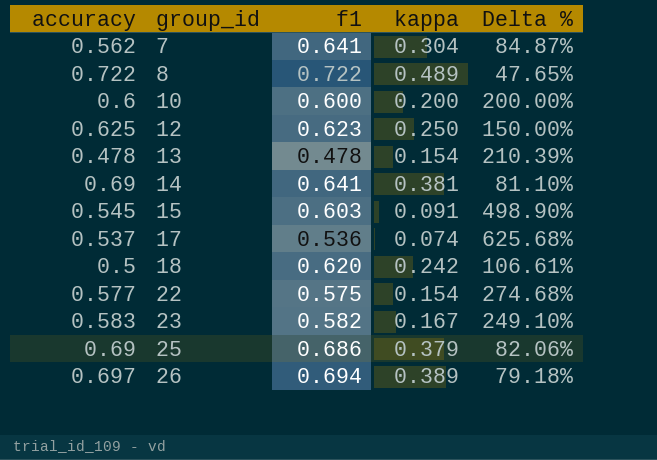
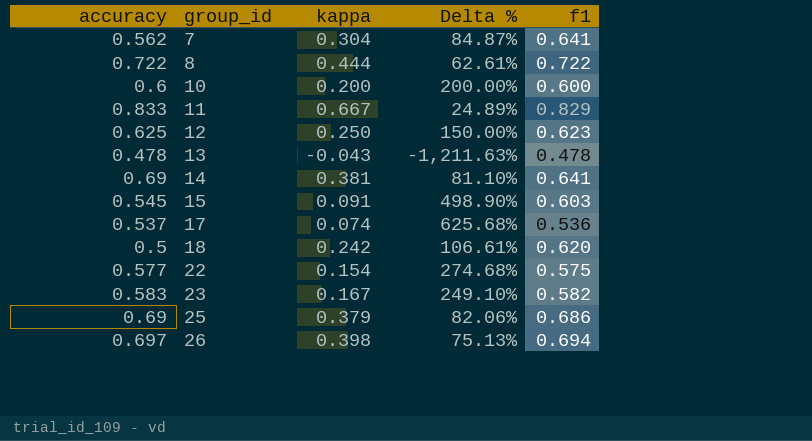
column f1 | position: 3 -> 5
8 | kappa: 0.489 -> 0.444
8 | Delta %: 47.65% -> 62.61%
row 11: none -> 0.833 | 0.667 | 24.89% | 0.829
13 | kappa: 0.154 -> -0.043
13 | Delta %: 210.39% -> -1,211.63%
26 | kappa: 0.389 -> 0.398
26 | Delta %: 79.18% -> 75.13%

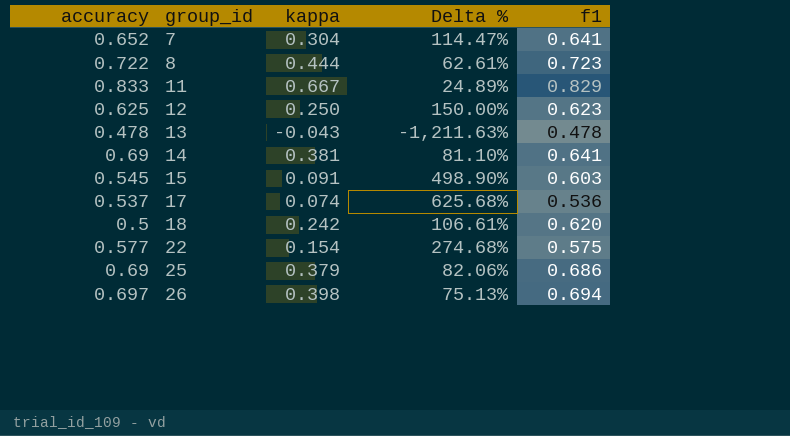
row 10: 0.6 | 0.200 | 200.00% | 0.600 -> none
row 23: 0.583 | 0.167 | 249.10% | 0.582 -> none
7 | accuracy: 0.562 -> 0.652
7 | Delta %: 84.87% -> 114.47%
8 | f1: 0.722 -> 0.723

